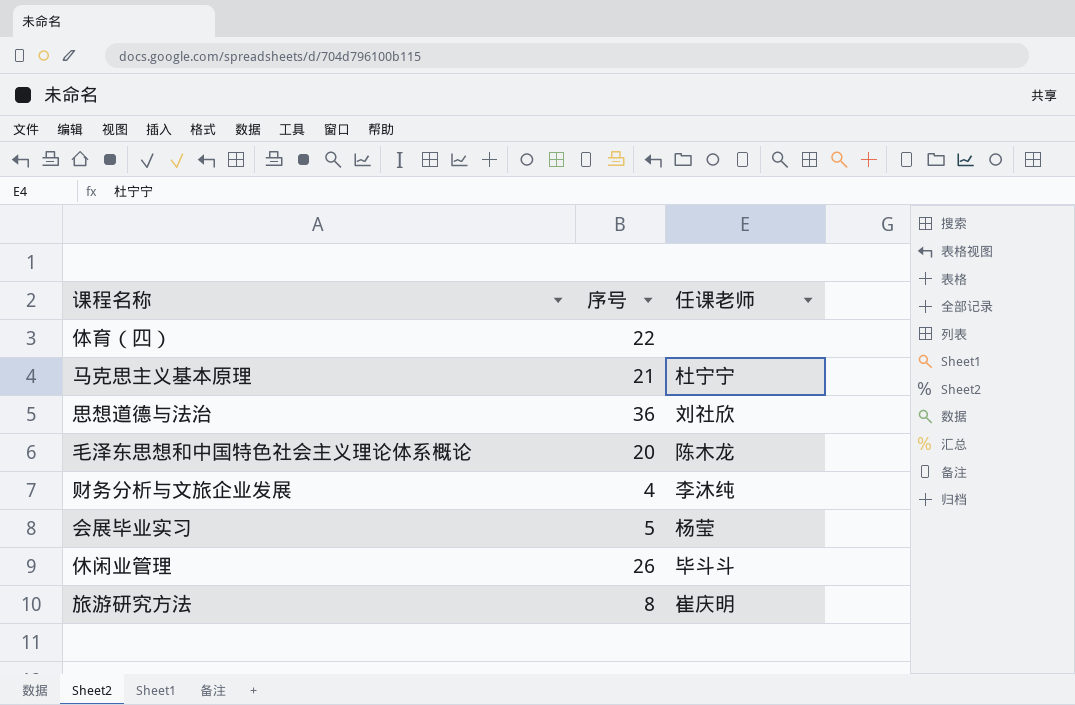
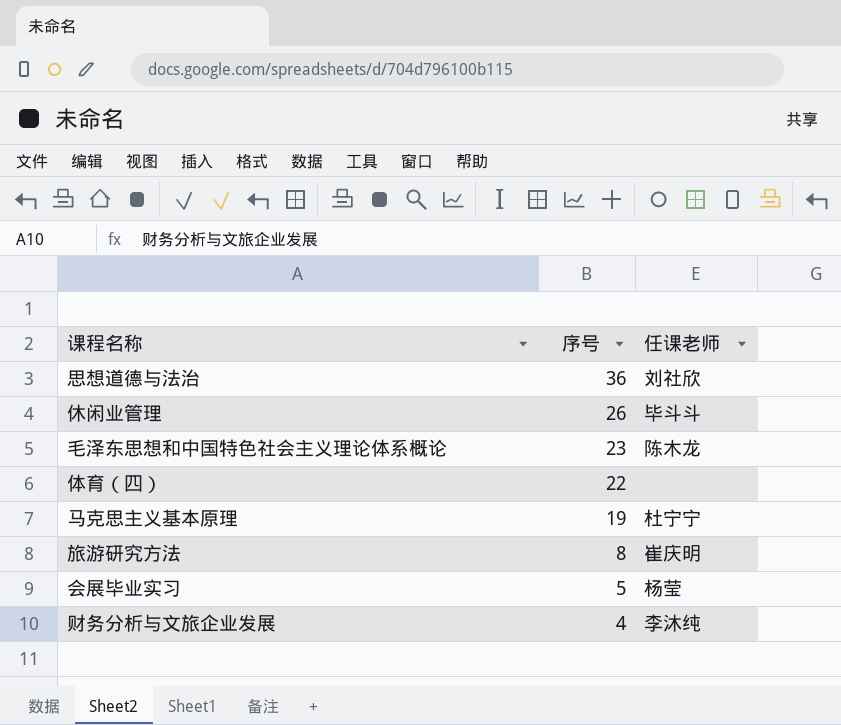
row order: none -> 序号 descending
毛泽东思想和中国特色社会主义理论体系概论 | 序号: 20 -> 23
马克思主义基本原理 | 序号: 21 -> 19

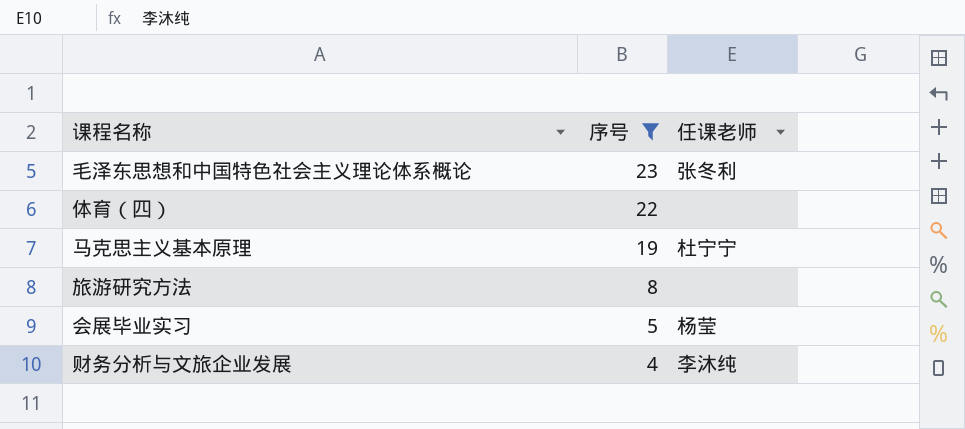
filter: none -> 序号 <= 23
毛泽东思想和中国特色社会主义理论体系概论 | 任课老师: 陈木龙 -> 张冬利
旅游研究方法 | 任课老师: 崔庆明 -> none

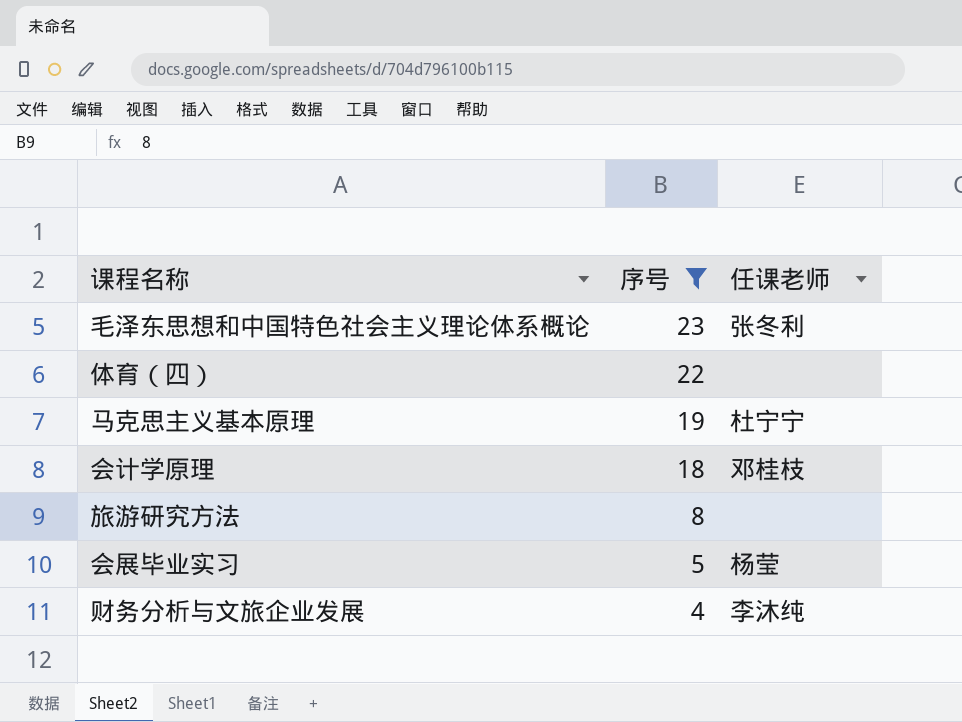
row 会计学原理: none -> 18 | 邓桂枝

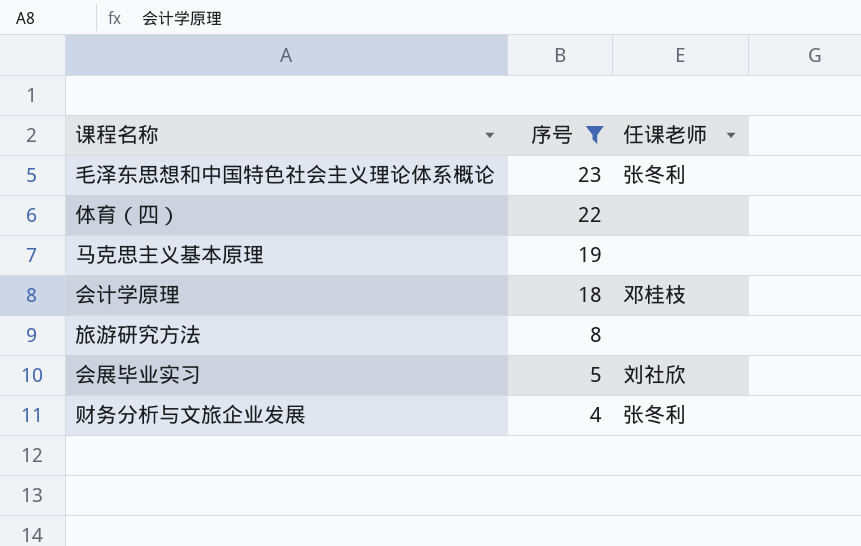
马克思主义基本原理 | 任课老师: 杜宁宁 -> none
会展毕业实习 | 任课老师: 杨莹 -> 刘社欣
财务分析与文旅企业发展 | 任课老师: 李沐纯 -> 张冬利

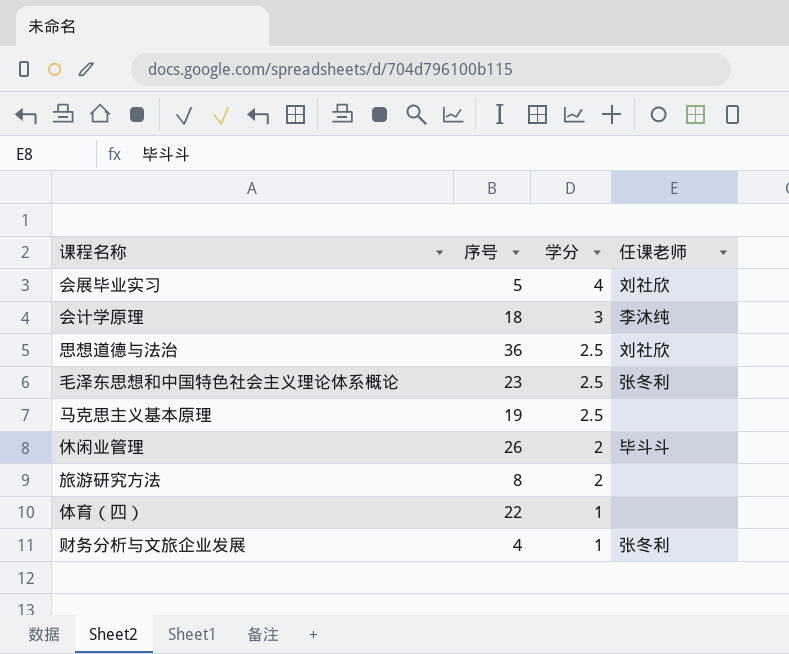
filter: 序号 <= 23 -> none
row order: 序号 descending -> 学分 descending
column 学分 | position: none -> 3
会计学原理 | 任课老师: 邓桂枝 -> 李沐纯

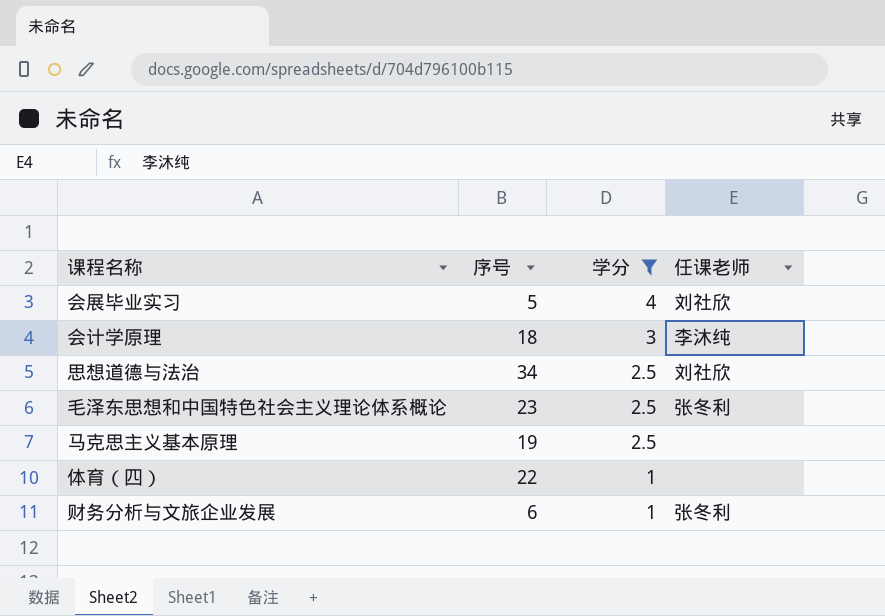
filter: none -> 学分 != 2
思想道德与法治 | 序号: 36 -> 34
财务分析与文旅企业发展 | 序号: 4 -> 6

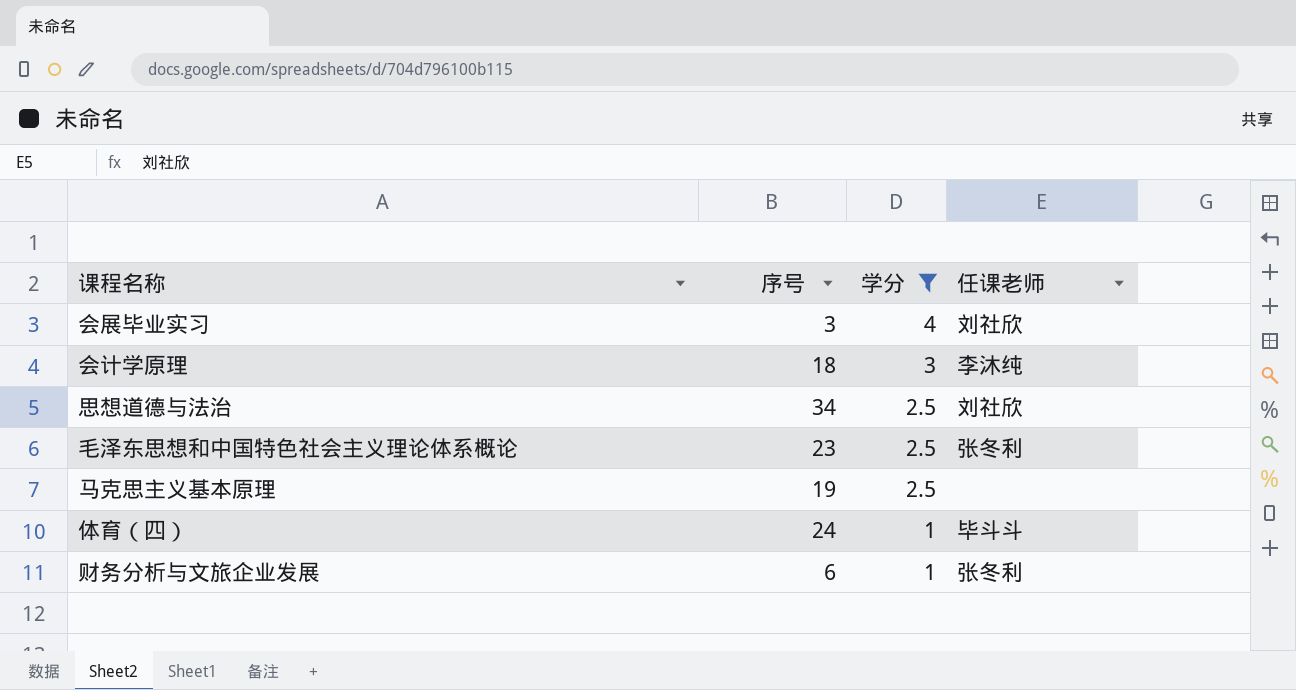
会展毕业实习 | 序号: 5 -> 3
体育（四） | 序号: 22 -> 24
体育（四） | 任课老师: none -> 毕斗斗

